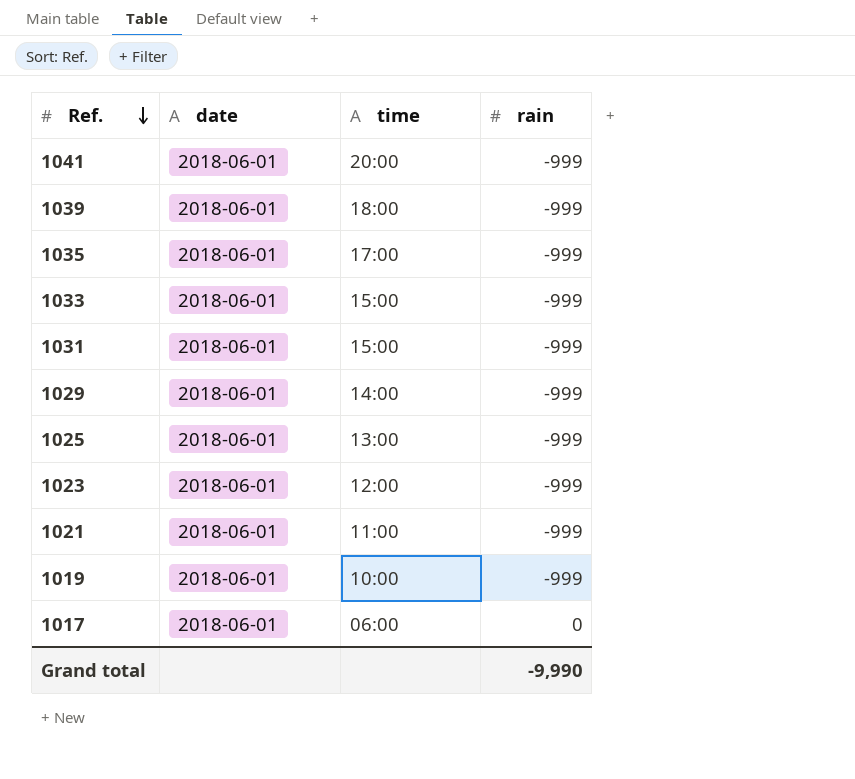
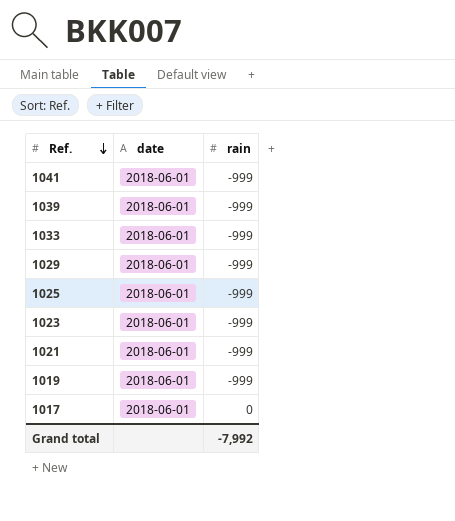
column time | position: 3 -> none
row 1035: 2018-06-01 | 17:00 | -999 -> none
row 1031: 2018-06-01 | 15:00 | -999 -> none
Grand total | rain: -9,990 -> -7,992

